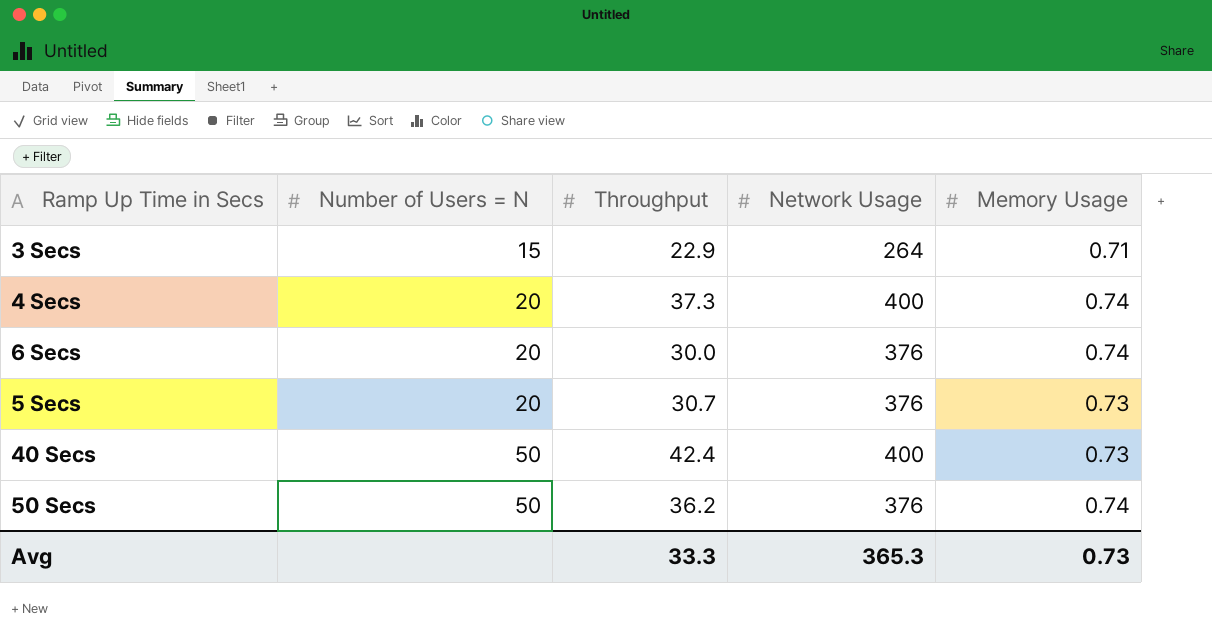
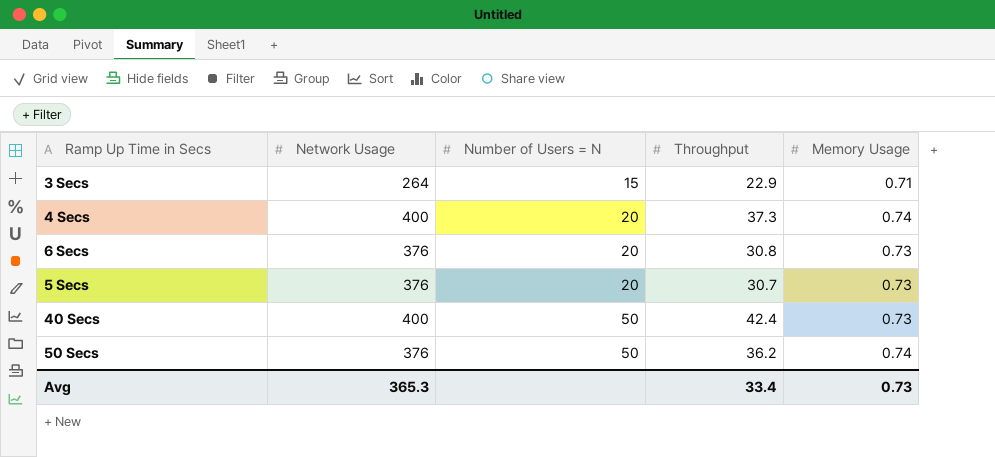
column Network Usage | position: 4 -> 2
6 Secs | Throughput: 30.0 -> 30.8
6 Secs | Memory Usage: 0.74 -> 0.73
Avg | Throughput: 33.3 -> 33.4

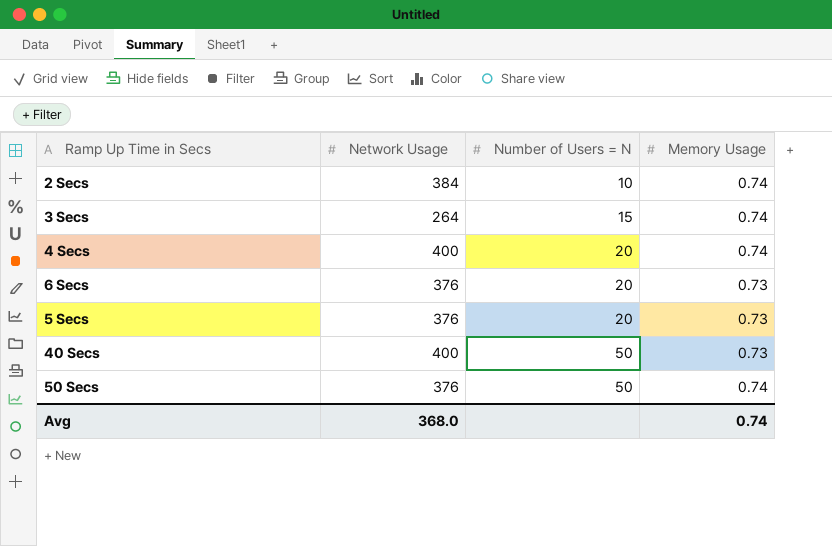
column Throughput | position: 4 -> none
row 2 Secs: none -> 384 | 10 | 0.74
3 Secs | Memory Usage: 0.71 -> 0.74
Avg | Network Usage: 365.3 -> 368.0
Avg | Memory Usage: 0.73 -> 0.74

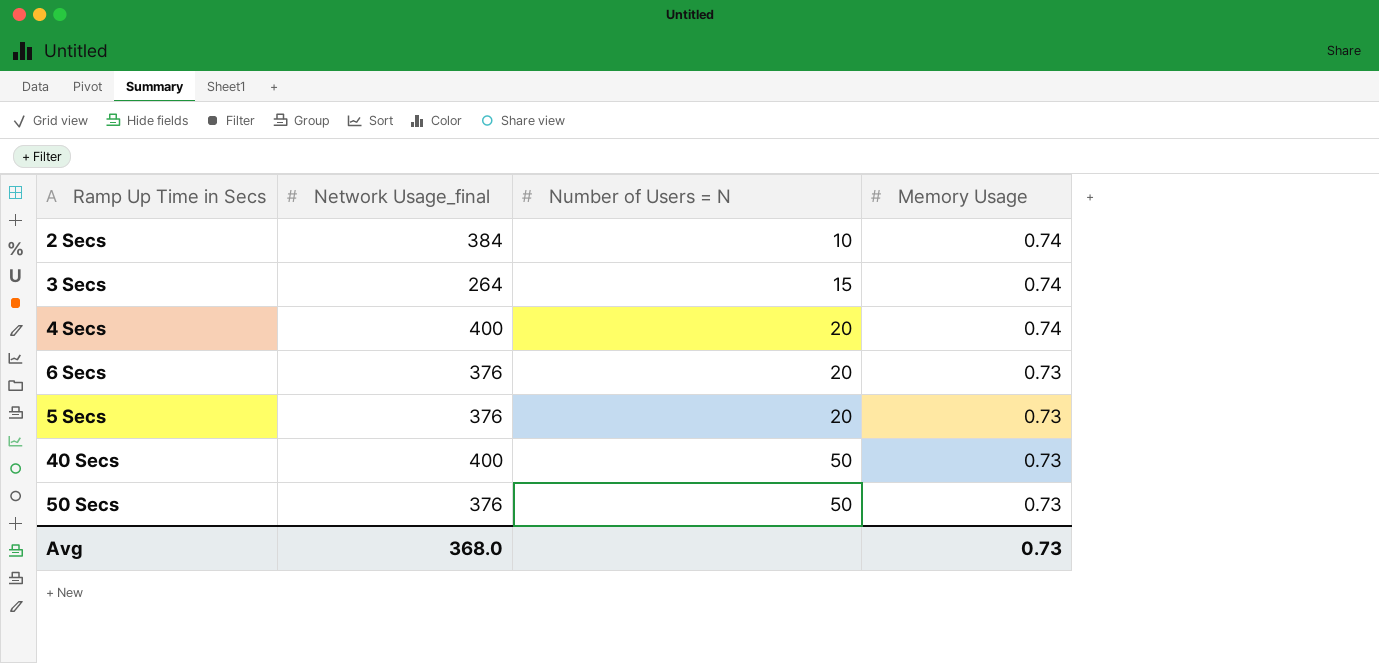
column name: Network Usage -> Network Usage_final
50 Secs | Memory Usage: 0.74 -> 0.73
Avg | Memory Usage: 0.74 -> 0.73

